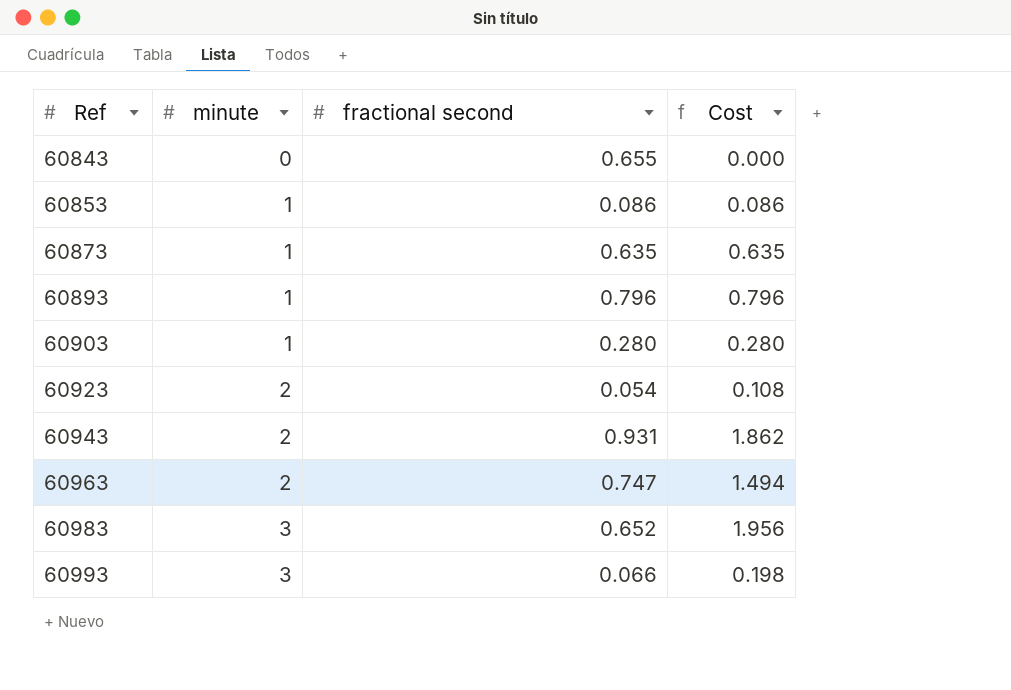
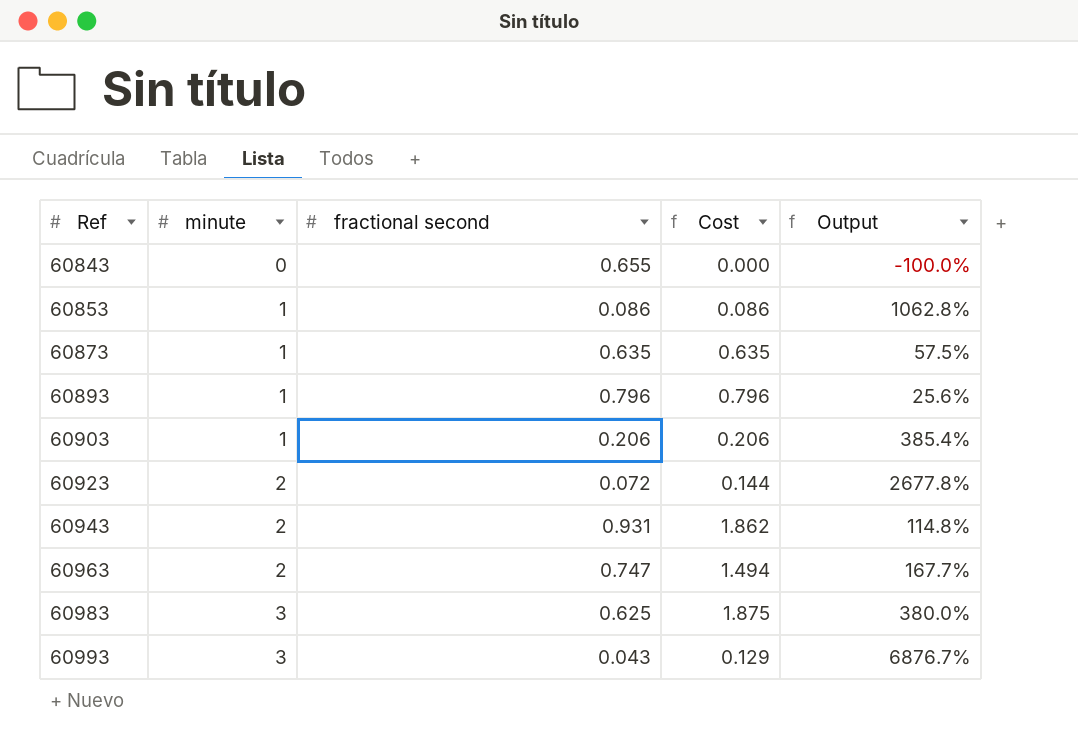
column Output | formula: none -> ([minute] - [fractional second]) / [fractional second]
60903 | fractional second: 0.280 -> 0.206
60903 | Cost: 0.280 -> 0.206
60923 | fractional second: 0.054 -> 0.072
60923 | Cost: 0.108 -> 0.144
60983 | fractional second: 0.652 -> 0.625
60983 | Cost: 1.956 -> 1.875
60993 | fractional second: 0.066 -> 0.043
60993 | Cost: 0.198 -> 0.129

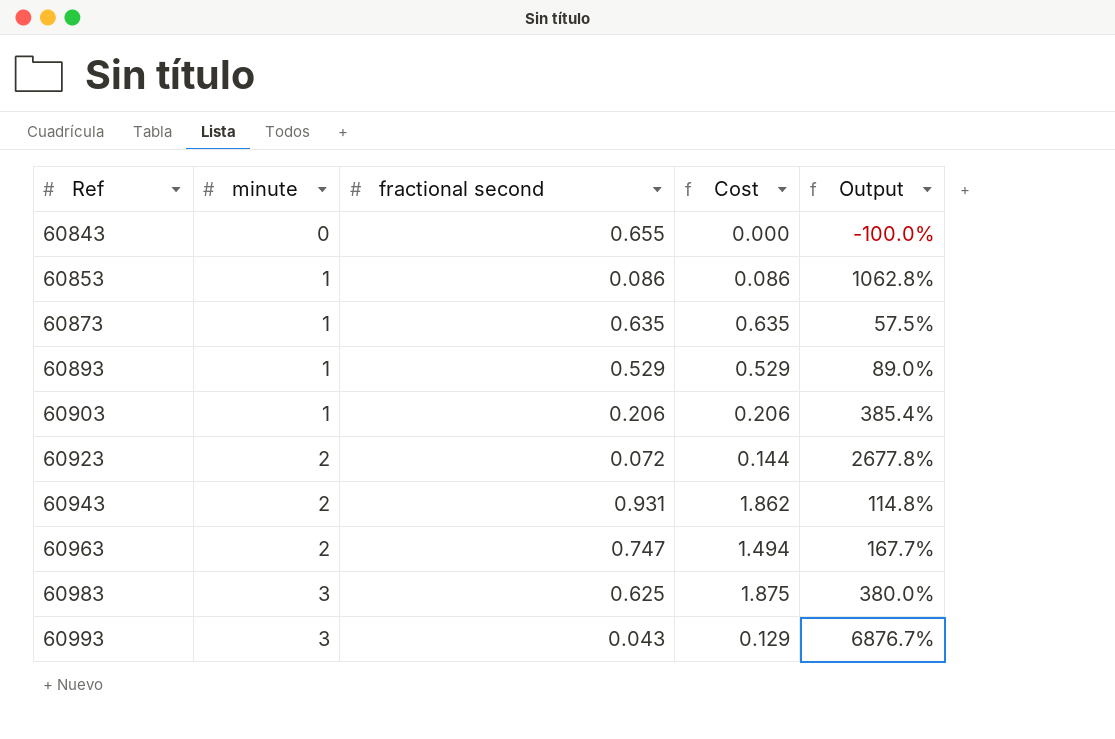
60893 | fractional second: 0.796 -> 0.529
60893 | Cost: 0.796 -> 0.529
60893 | Output: 25.6% -> 89.0%

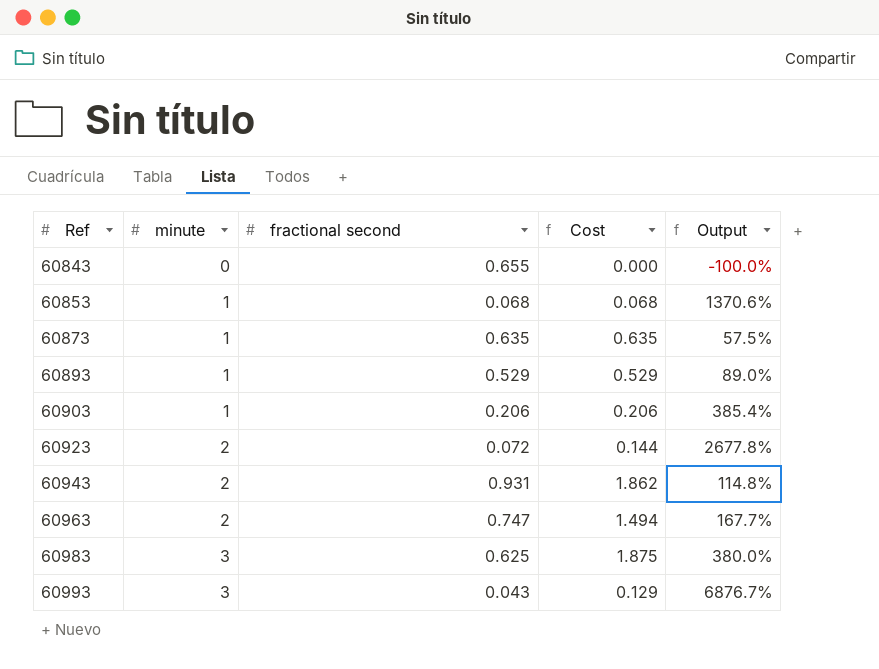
60853 | fractional second: 0.086 -> 0.068
60853 | Cost: 0.086 -> 0.068
60853 | Output: 1062.8% -> 1370.6%

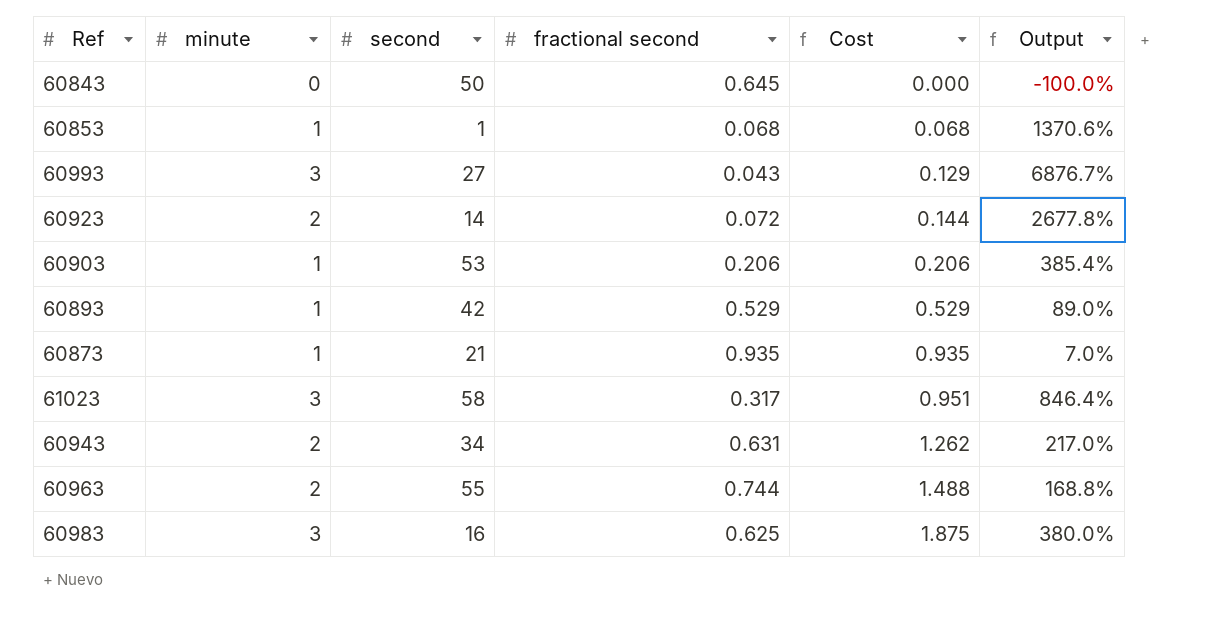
row order: Ref ascending -> Cost ascending
column second | position: none -> 3
60843 | fractional second: 0.655 -> 0.645
60873 | fractional second: 0.635 -> 0.935
60873 | Cost: 0.635 -> 0.935
60873 | Output: 57.5% -> 7.0%
row 61023: none -> 3 | 58 | 0.317 | 0.951 | 846.4%
60943 | fractional second: 0.931 -> 0.631
60943 | Cost: 1.862 -> 1.262
60943 | Output: 114.8% -> 217.0%
60963 | fractional second: 0.747 -> 0.744
60963 | Cost: 1.494 -> 1.488
60963 | Output: 167.7% -> 168.8%

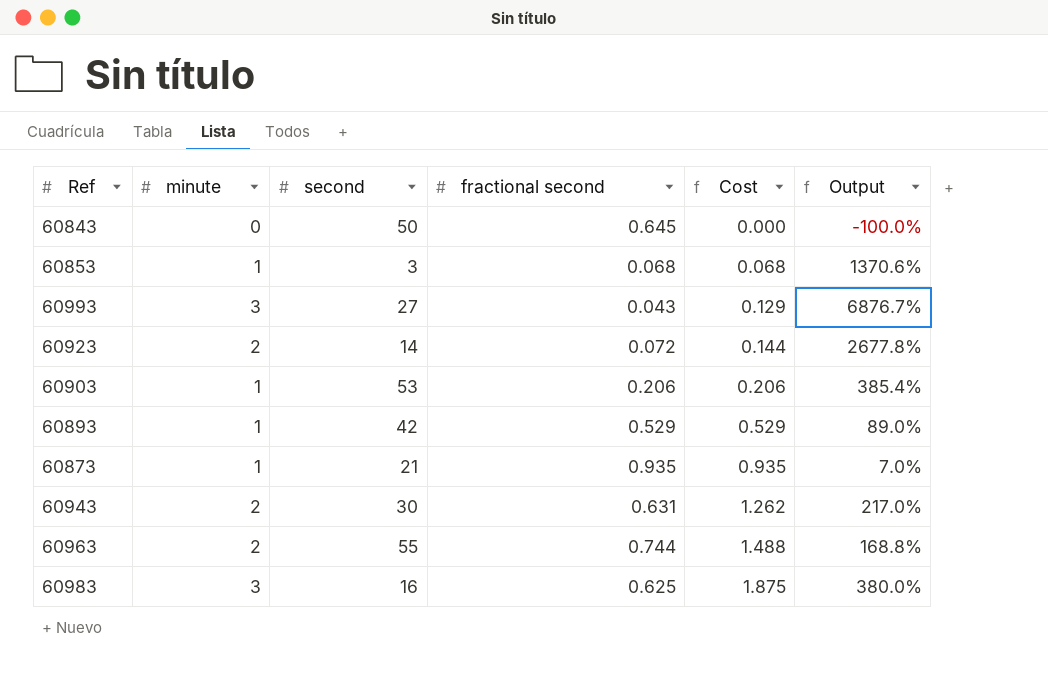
row 61023: 3 | 58 | 0.317 | 0.951 | 846.4% -> none
60853 | second: 1 -> 3
60943 | second: 34 -> 30

